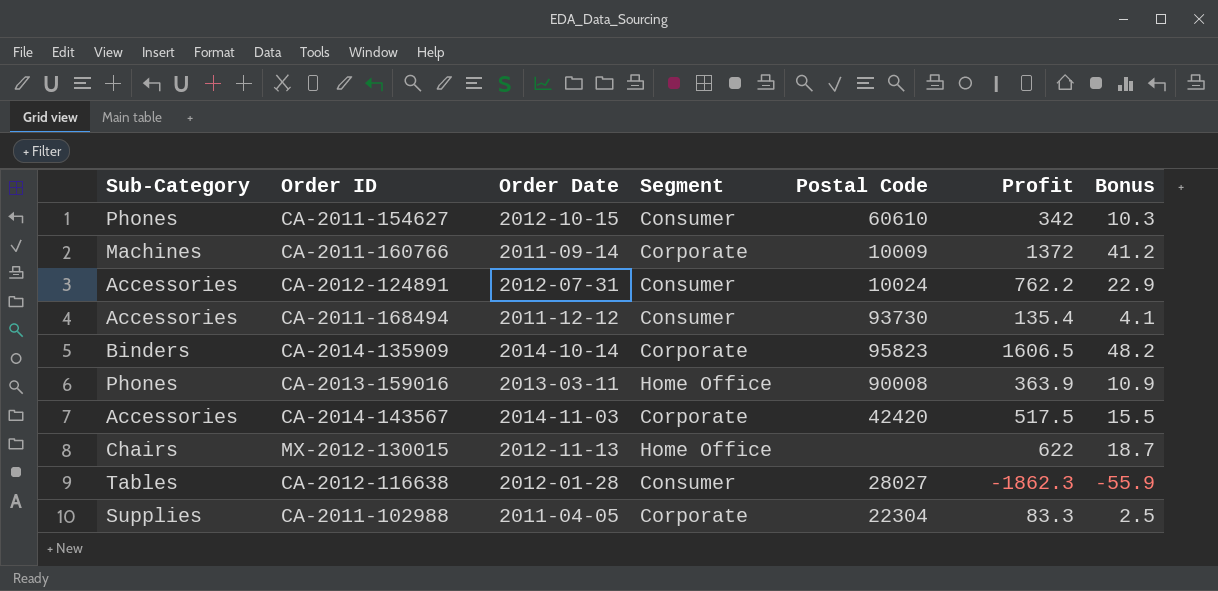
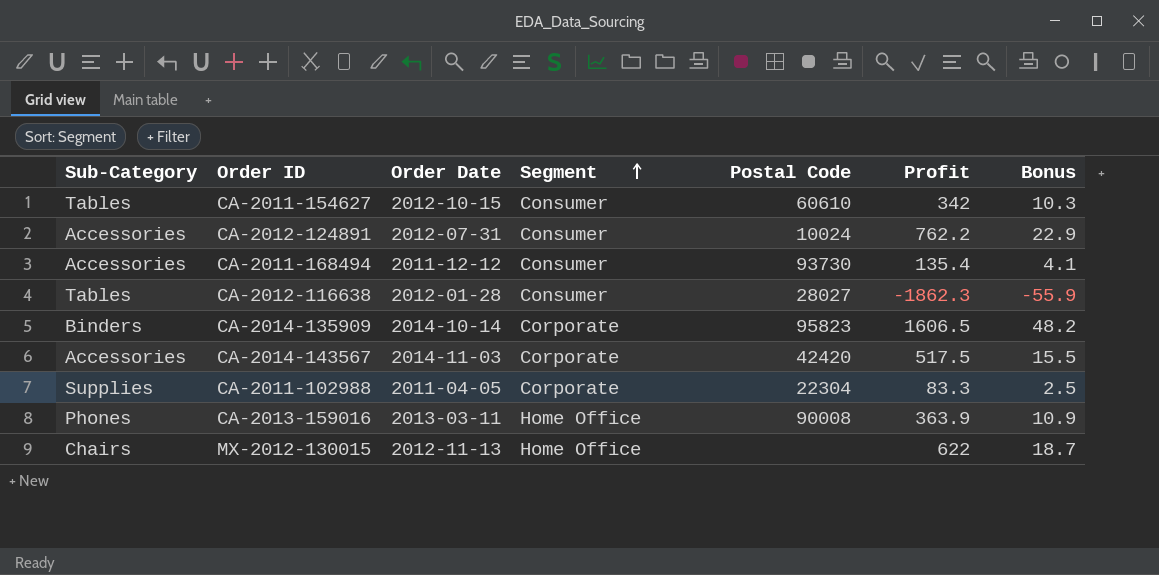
row order: none -> Segment ascending
row CA-2011-160766: Machines | 2011-09-14 | Corporate | 10009 | 1372 | 41.2 -> none
CA-2011-154627 | Sub-Category: Phones -> Tables

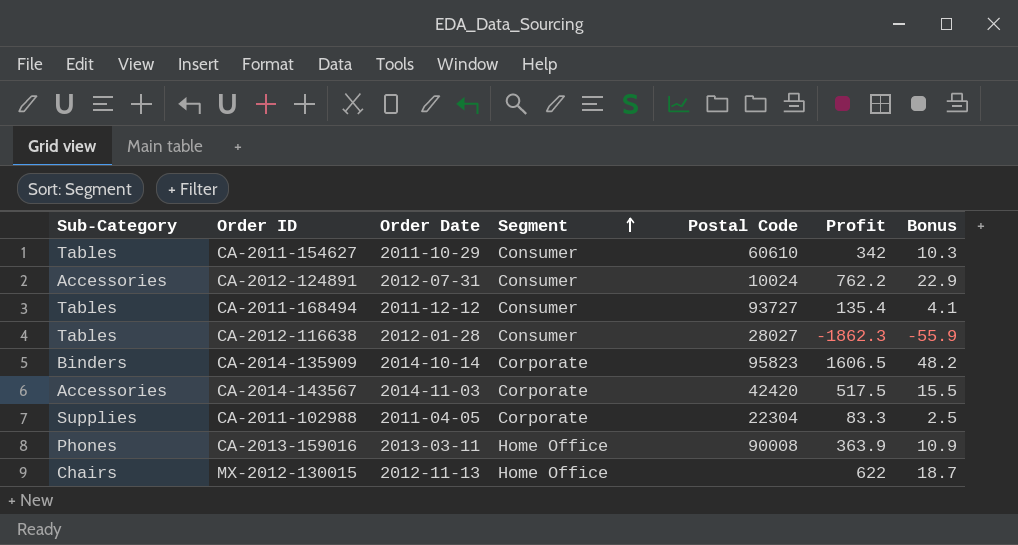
CA-2011-154627 | Order Date: 2012-10-15 -> 2011-10-29
CA-2011-168494 | Sub-Category: Accessories -> Tables
CA-2011-168494 | Postal Code: 93730 -> 93727

